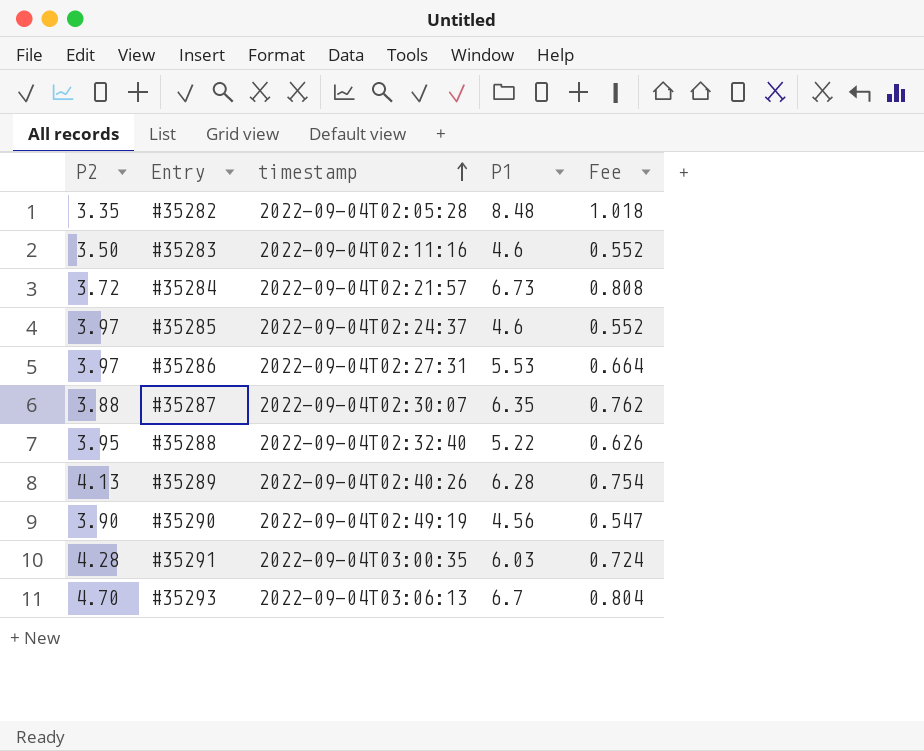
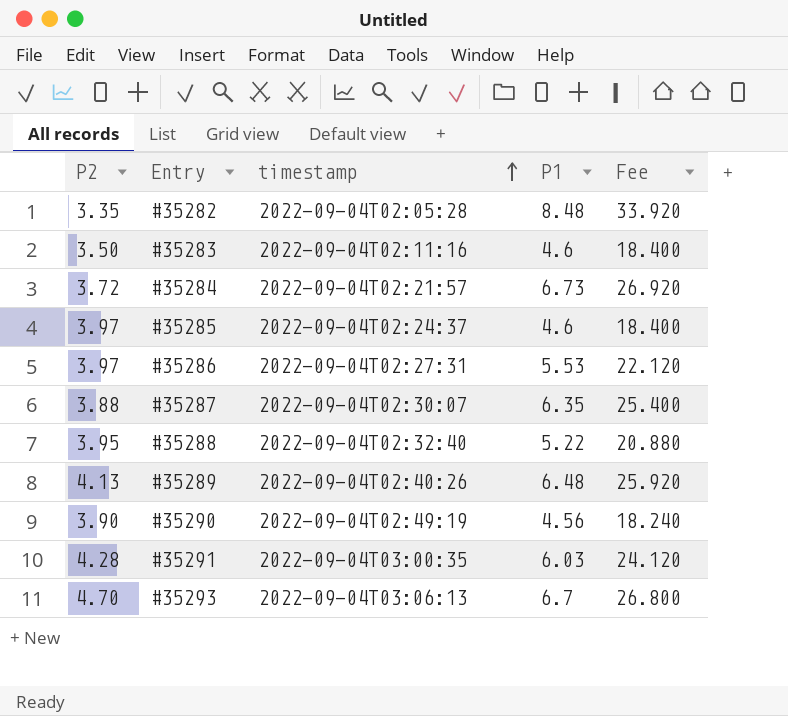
column Fee | formula: [P1] * 0.12 -> [P1] * 4
#35289 | P1: 6.28 -> 6.48

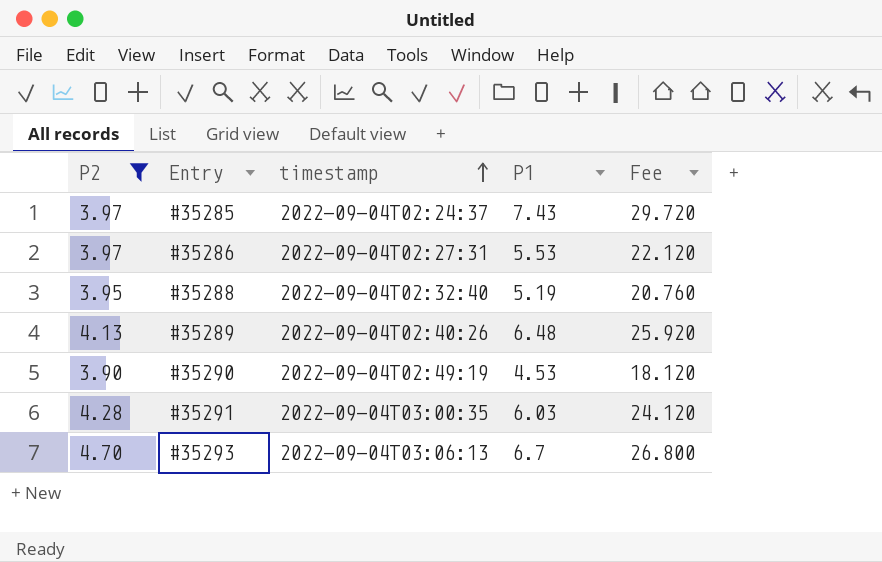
filter: none -> P2 >= 3.90
#35285 | P1: 4.6 -> 7.43
#35285 | Fee: 18.400 -> 29.720
#35288 | P1: 5.22 -> 5.19
#35288 | Fee: 20.880 -> 20.760
#35290 | P1: 4.56 -> 4.53
#35290 | Fee: 18.240 -> 18.120

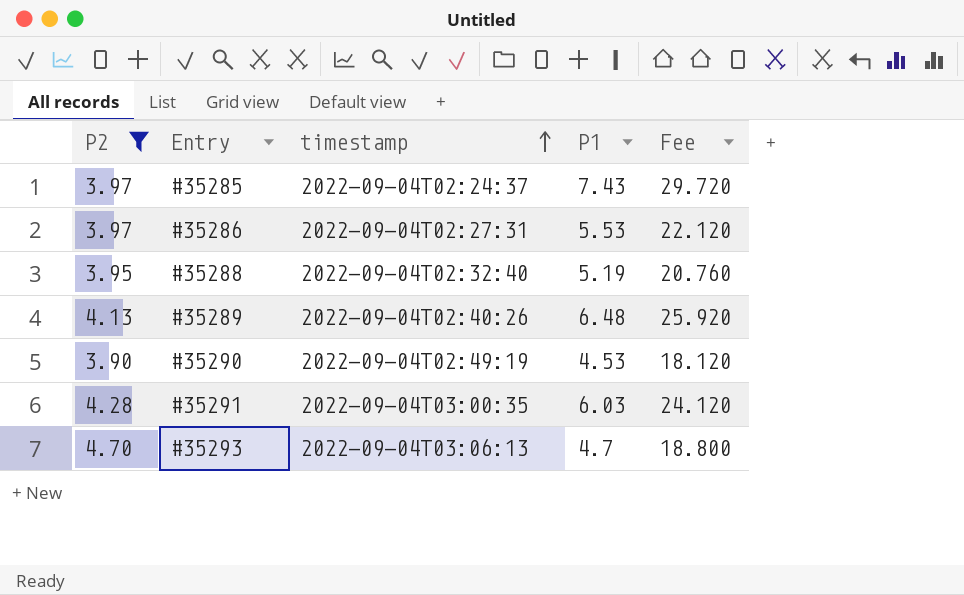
#35293 | P1: 6.7 -> 4.7
#35293 | Fee: 26.800 -> 18.800

